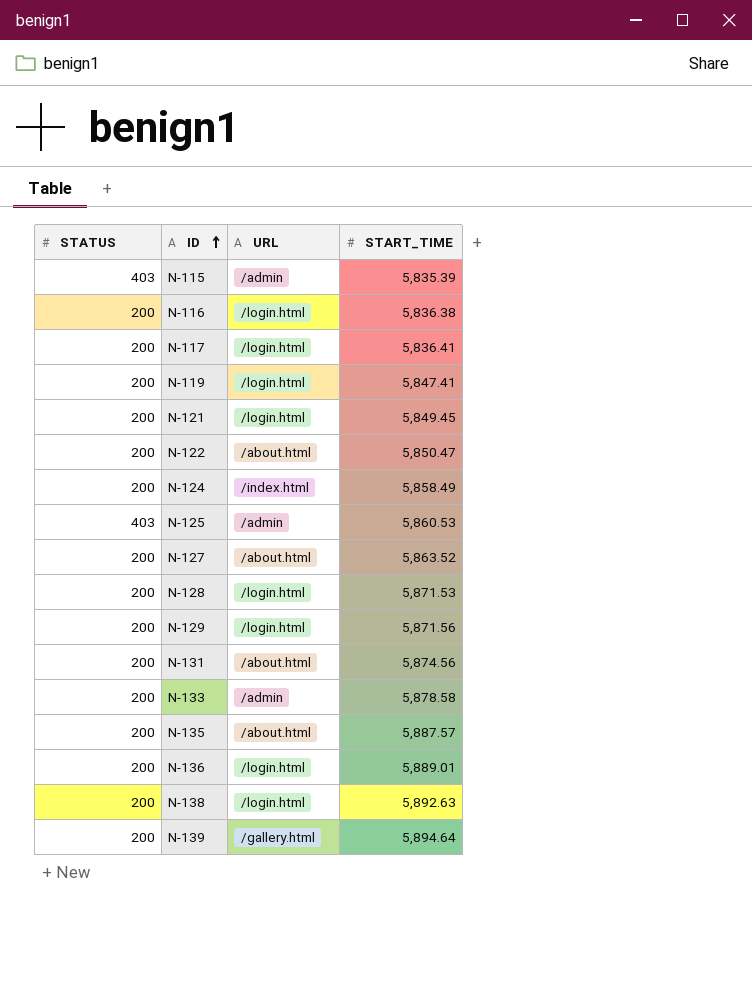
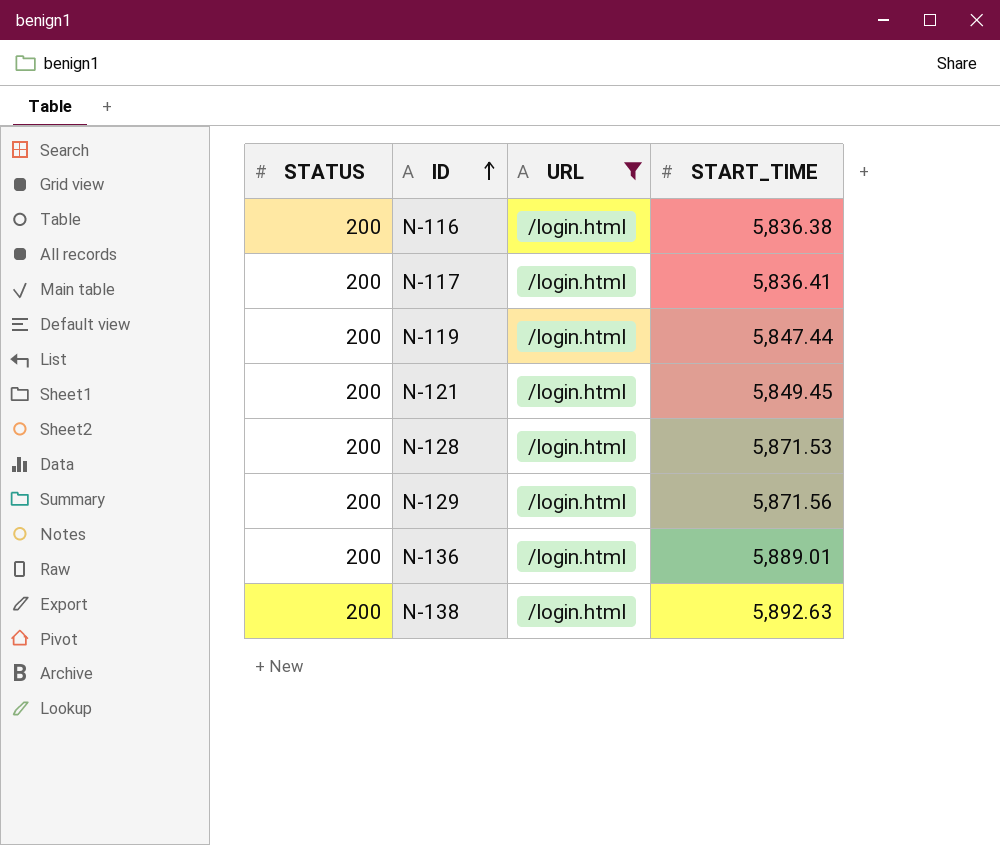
filter: none -> URL = /login.html
N-119 | START_TIME: 5,847.41 -> 5,847.44

